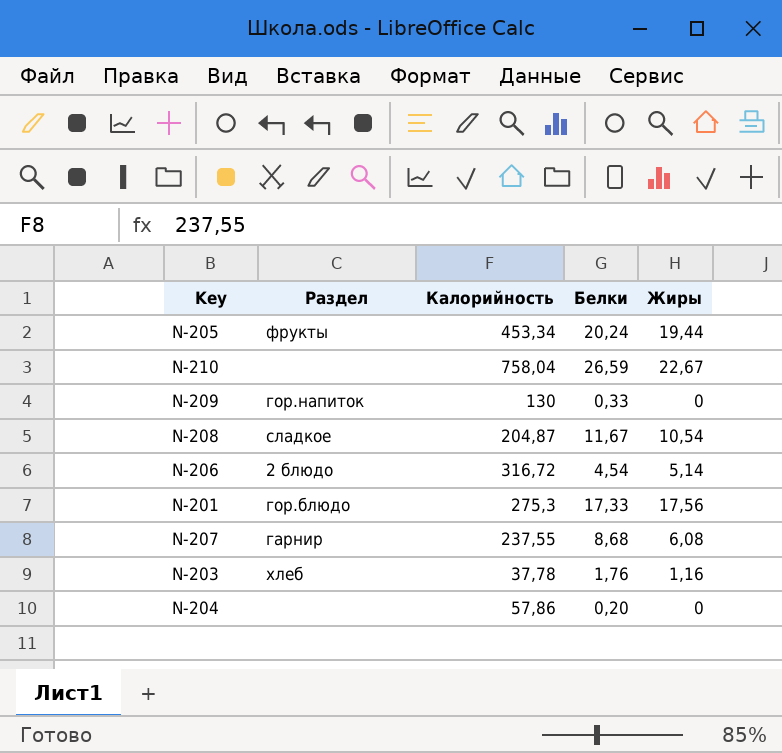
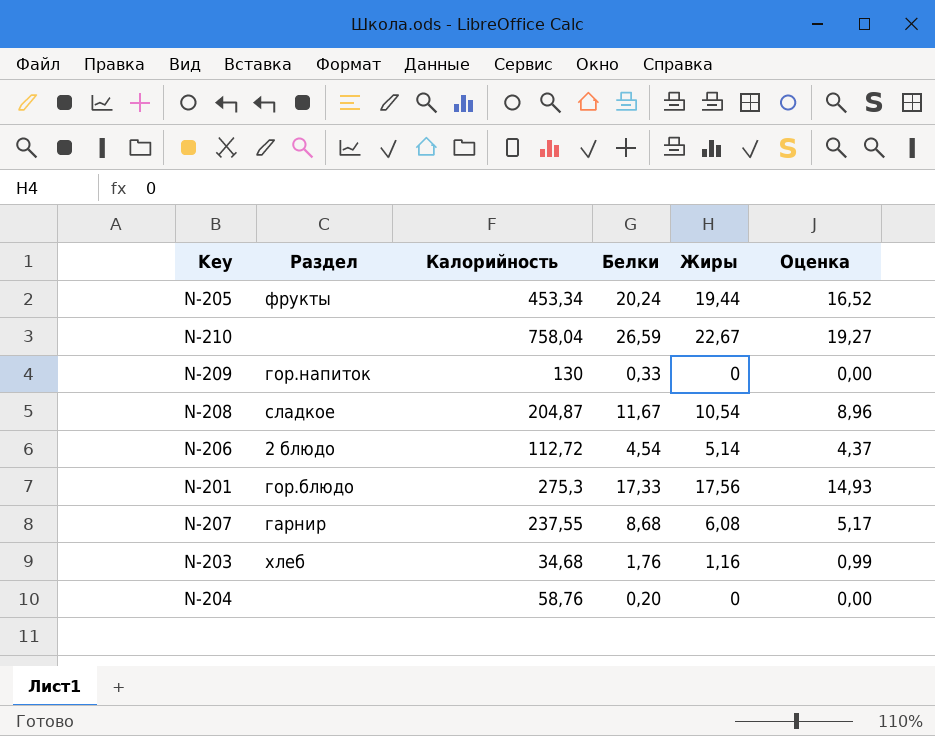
column Оценка | formula: none -> [Жиры] * 0,85
N-206 | Калорийность: 316,72 -> 112,72
N-203 | Калорийность: 37,78 -> 34,68
N-204 | Калорийность: 57,86 -> 58,76

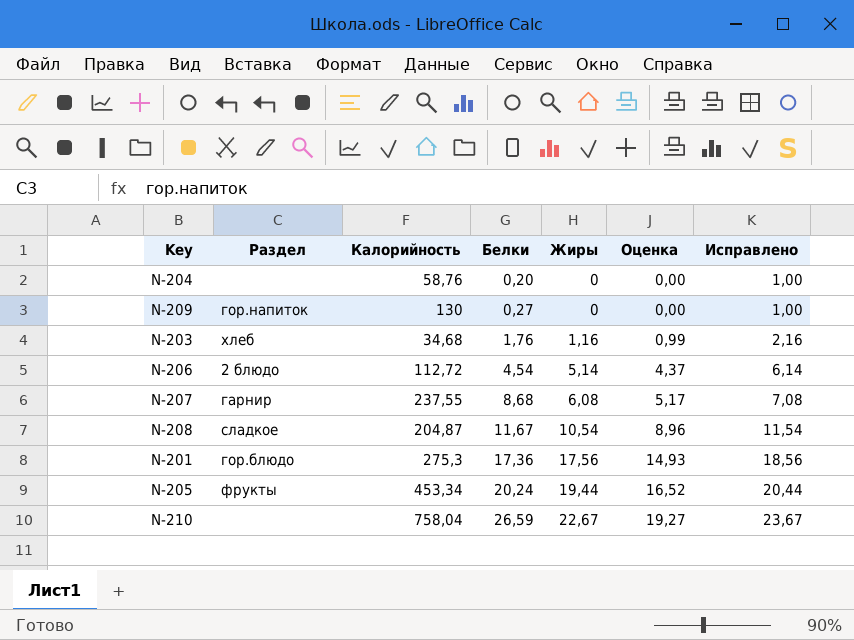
row order: none -> Белки ascending
column Исправлено | formula: none -> [Жиры] + 1
N-209 | Белки: 0,33 -> 0,27
N-201 | Белки: 17,33 -> 17,36

